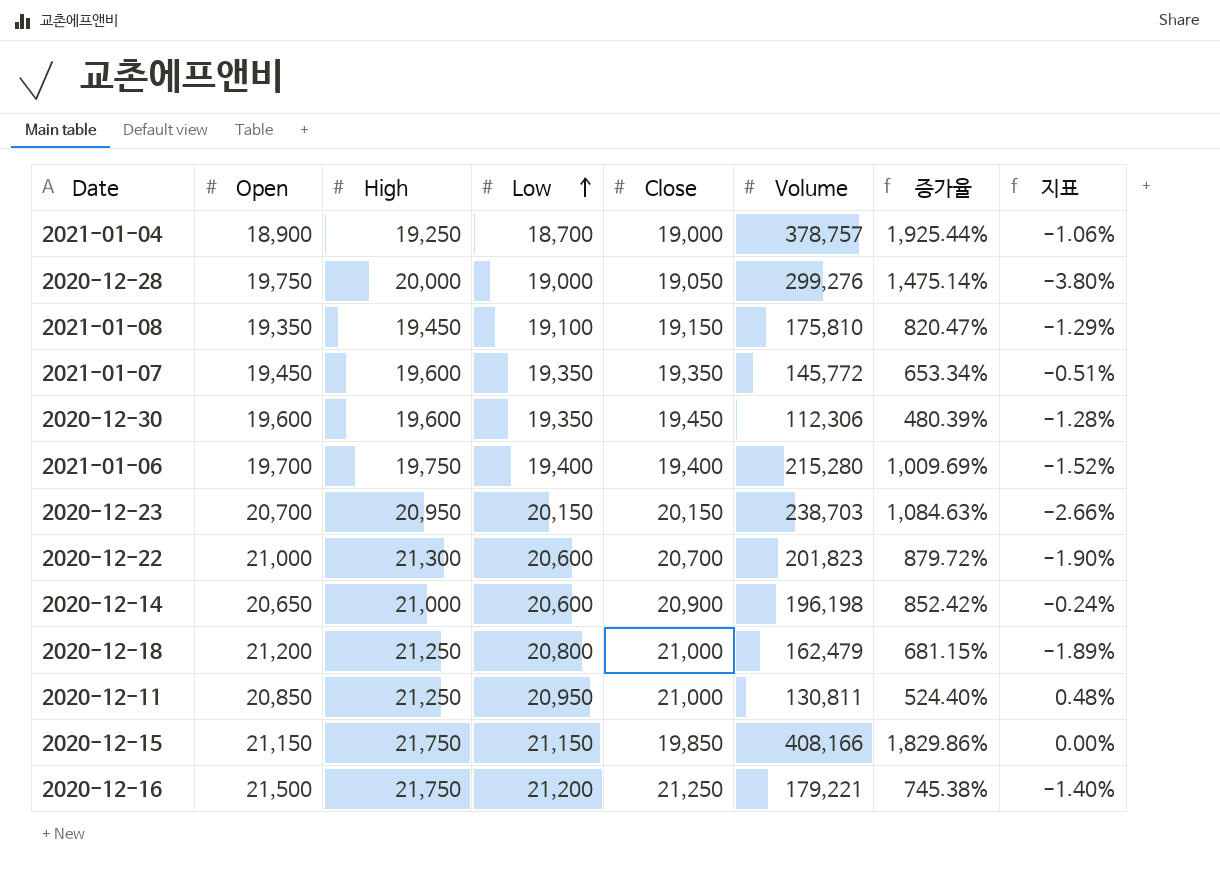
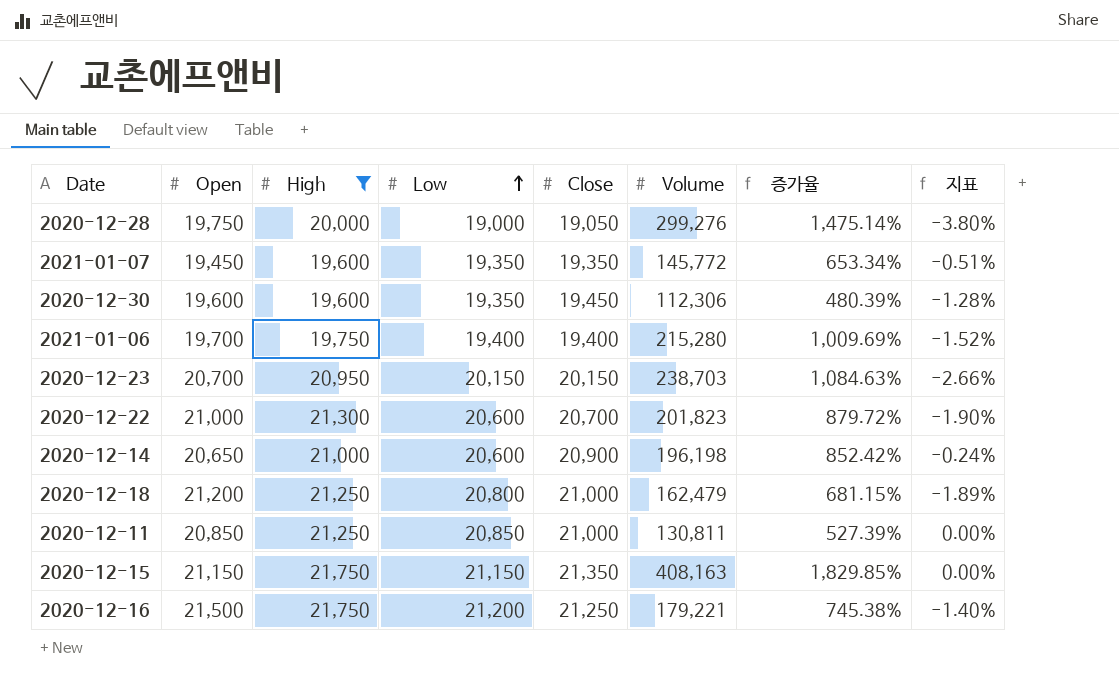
filter: none -> High >= 19,600
2020-12-11 | Low: 20,950 -> 20,850
2020-12-11 | 증가율: 524.40% -> 527.39%
2020-12-11 | 지표: 0.48% -> 0.00%
2020-12-15 | Close: 19,850 -> 21,350
2020-12-15 | Volume: 408,166 -> 408,163
2020-12-15 | 증가율: 1,829.86% -> 1,829.85%

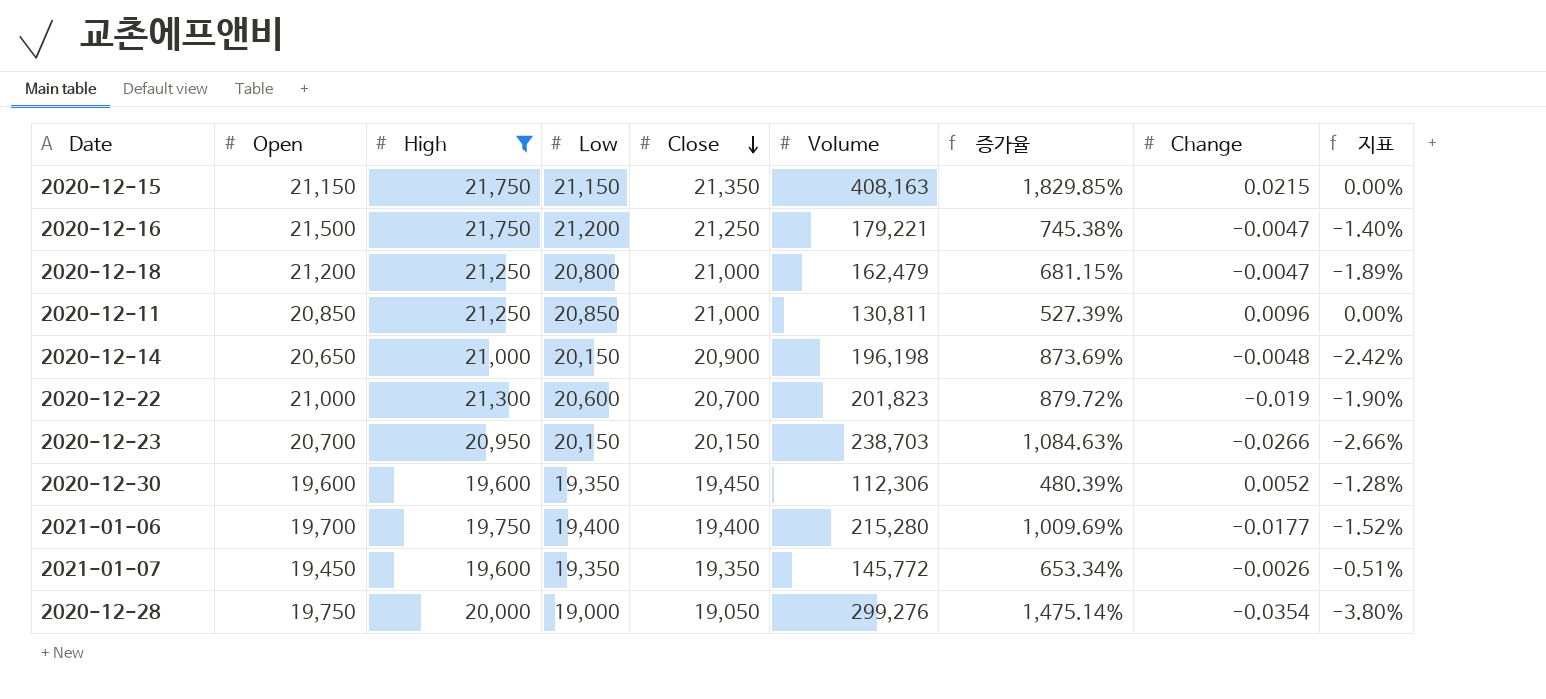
row order: Low ascending -> Close descending
column Change | position: none -> 8
2020-12-14 | Low: 20,600 -> 20,150
2020-12-14 | 증가율: 852.42% -> 873.69%
2020-12-14 | 지표: -0.24% -> -2.42%

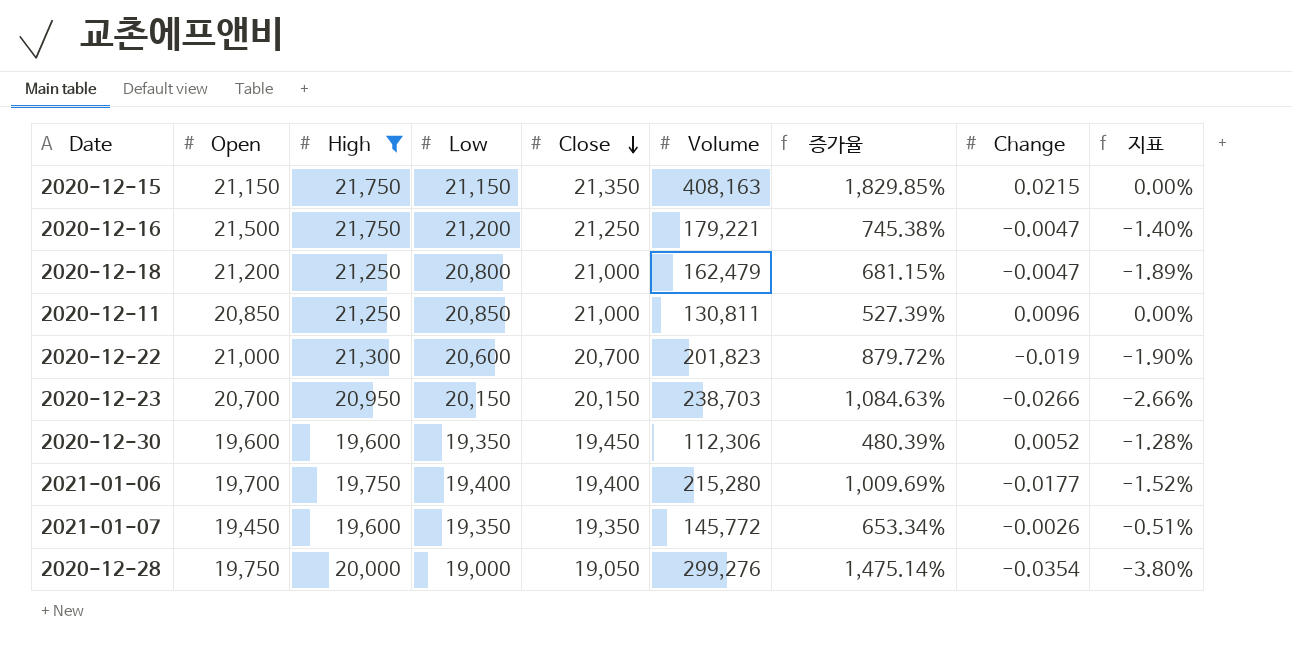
row 2020-12-14: 20,650 | 21,000 | 20,150 | 20,900 | 196,198 | 873.69% | -0.0048 | -2.42% -> none

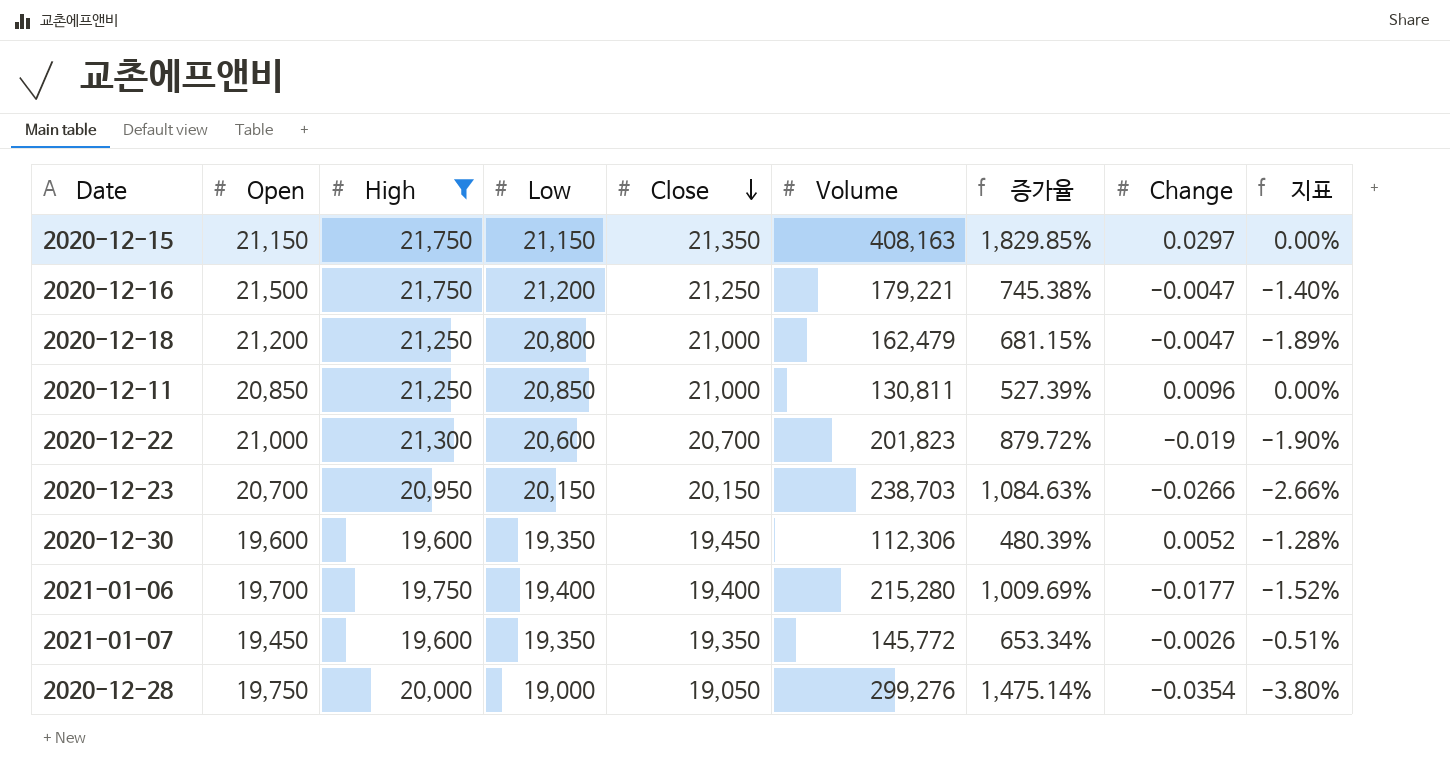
2020-12-15 | Change: 0.0215 -> 0.0297

